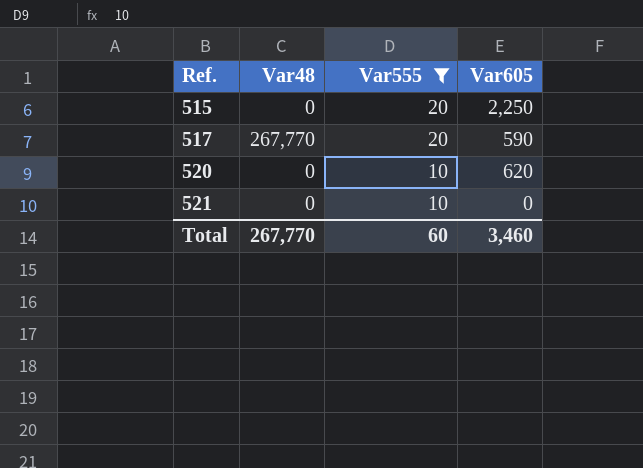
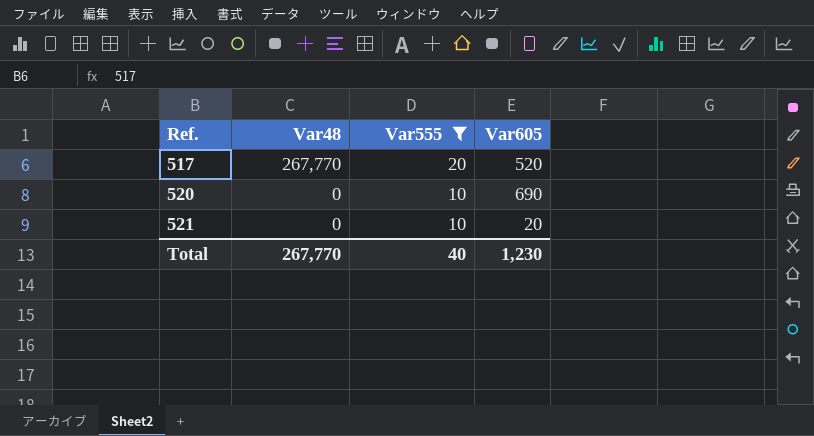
row 515: 0 | 20 | 2,250 -> none
517 | Var605: 590 -> 520
520 | Var605: 620 -> 690
521 | Var605: 0 -> 20
Total | Var555: 60 -> 40
Total | Var605: 3,460 -> 1,230

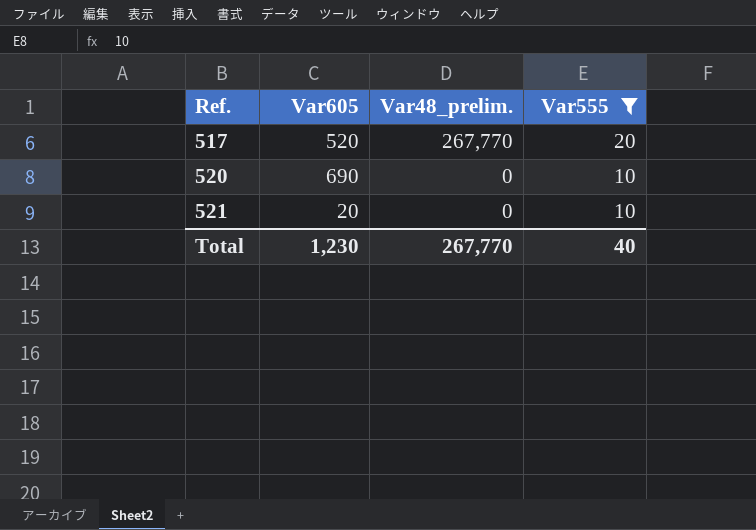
column Var605 | position: 4 -> 2
column name: Var48 -> Var48_prelim.

